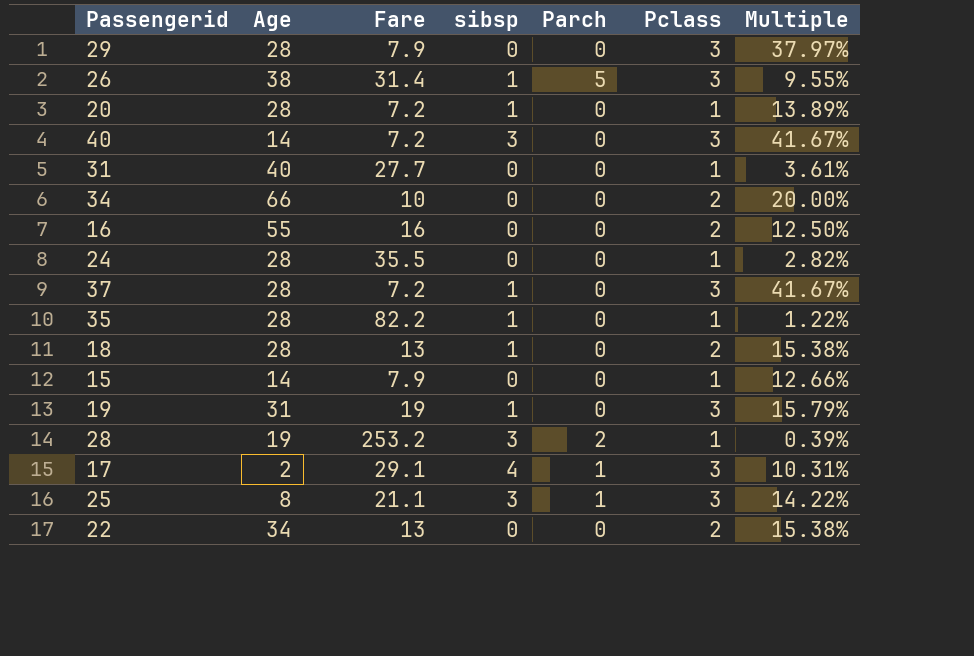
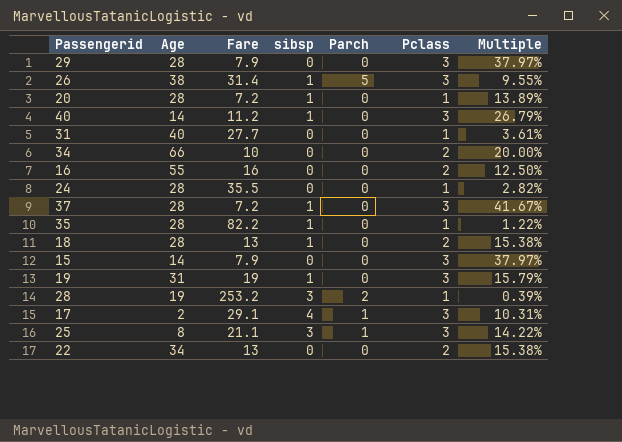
40 | Fare: 7.2 -> 11.2
40 | sibsp: 3 -> 1
40 | Multiple: 41.67% -> 26.79%
15 | Pclass: 1 -> 3
15 | Multiple: 12.66% -> 37.97%

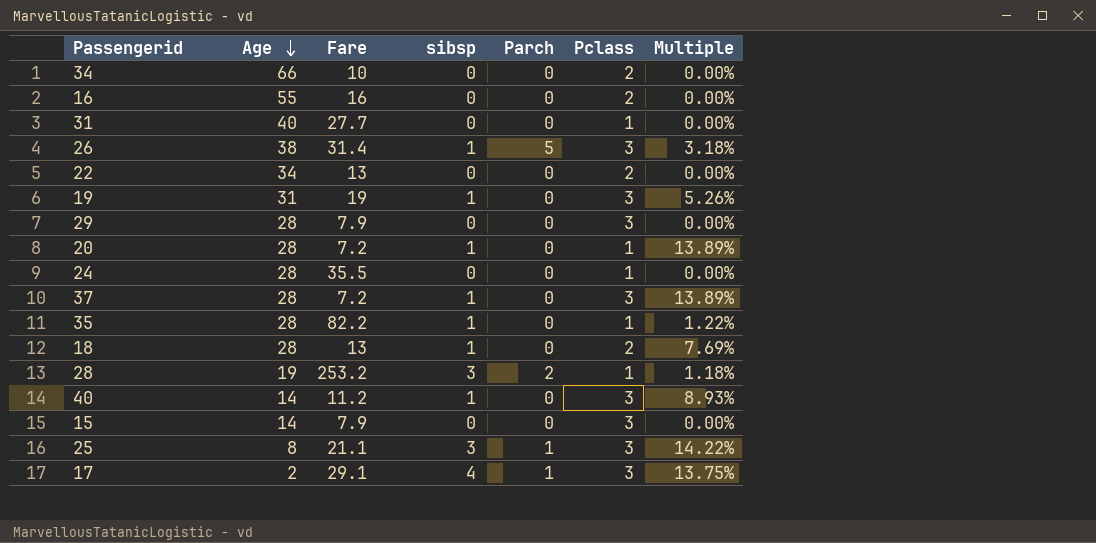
row order: none -> Age descending
column Multiple | formula: [Pclass] / [Fare] -> [sibsp] / [Fare]

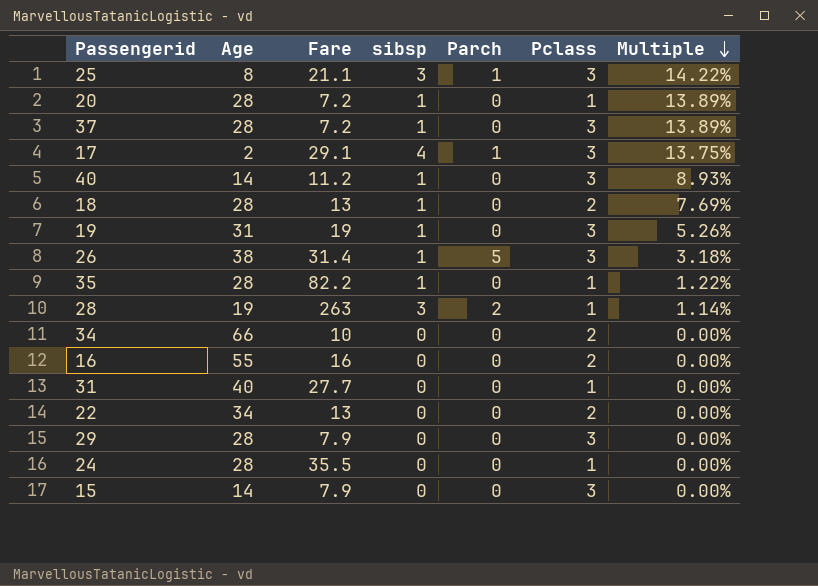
row order: Age descending -> Multiple descending
28 | Fare: 253.2 -> 263
28 | Multiple: 1.18% -> 1.14%

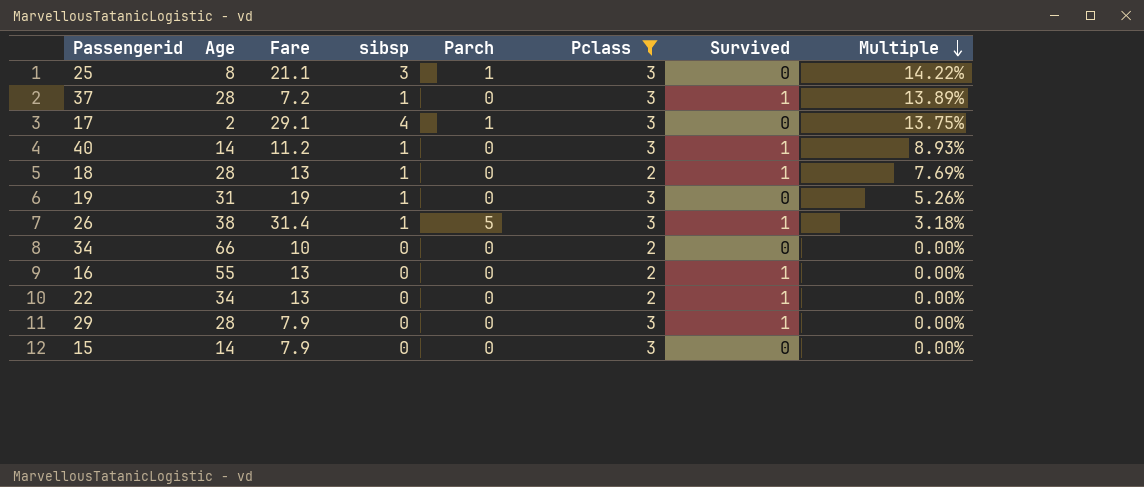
filter: none -> Pclass != 1
column Survived | position: none -> 7
16 | Fare: 16 -> 13

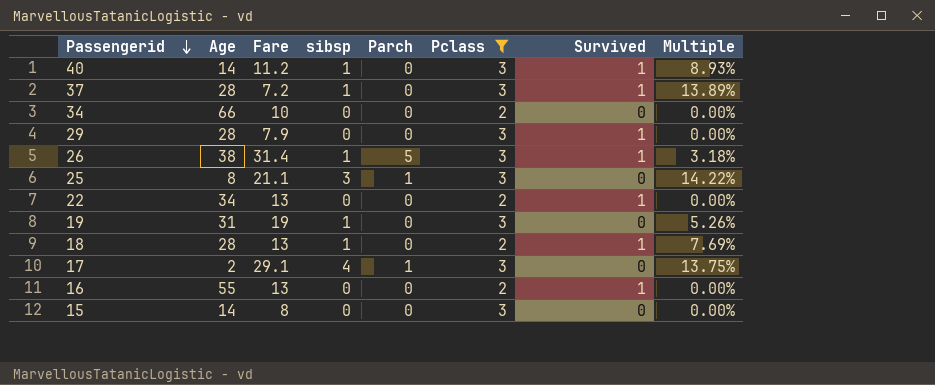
row order: Multiple descending -> Passengerid descending
15 | Fare: 7.9 -> 8

